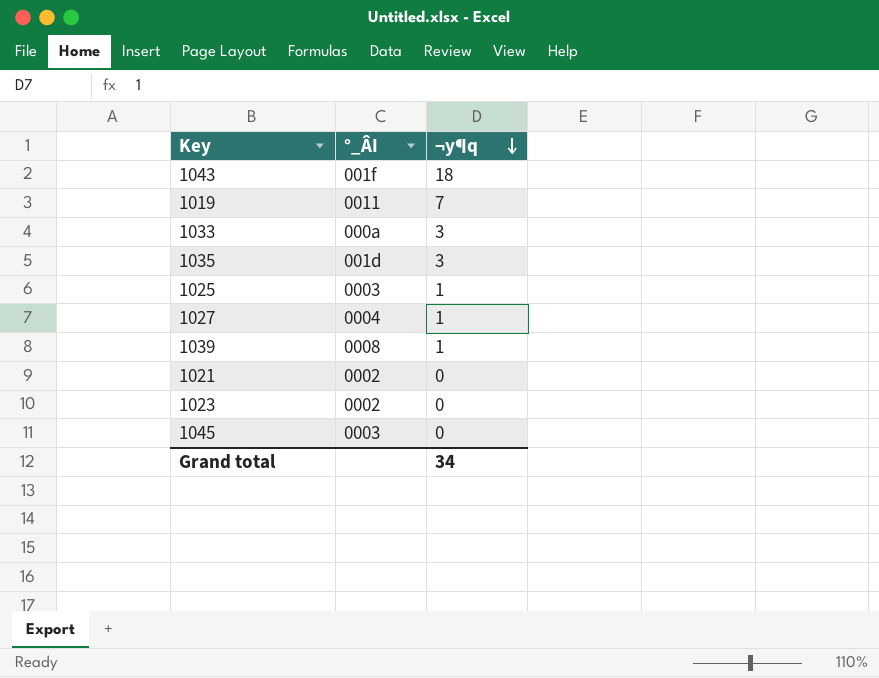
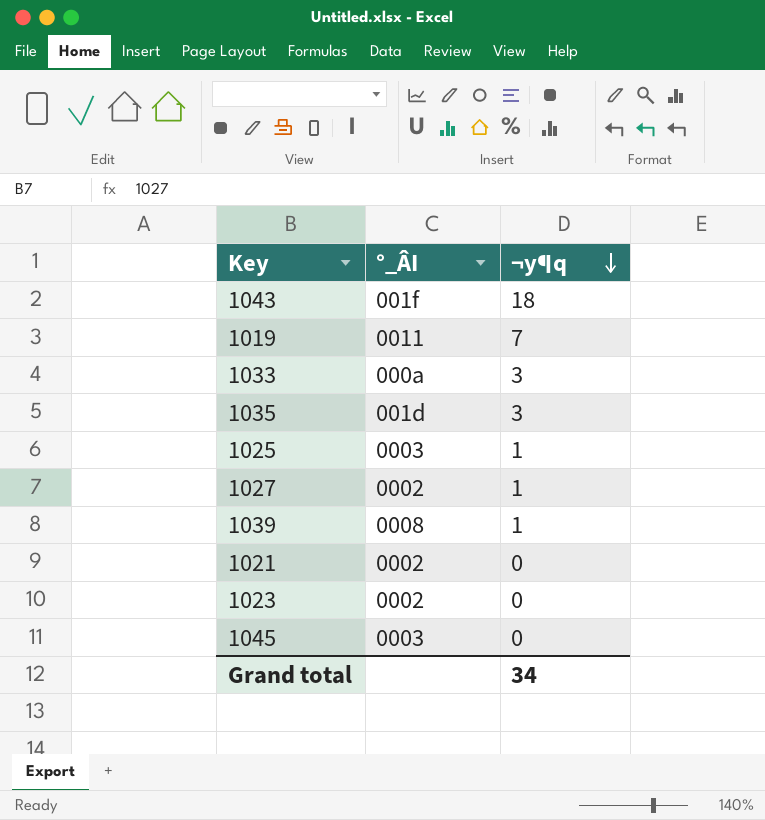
1027 | °_ÂI: 0004 -> 0002

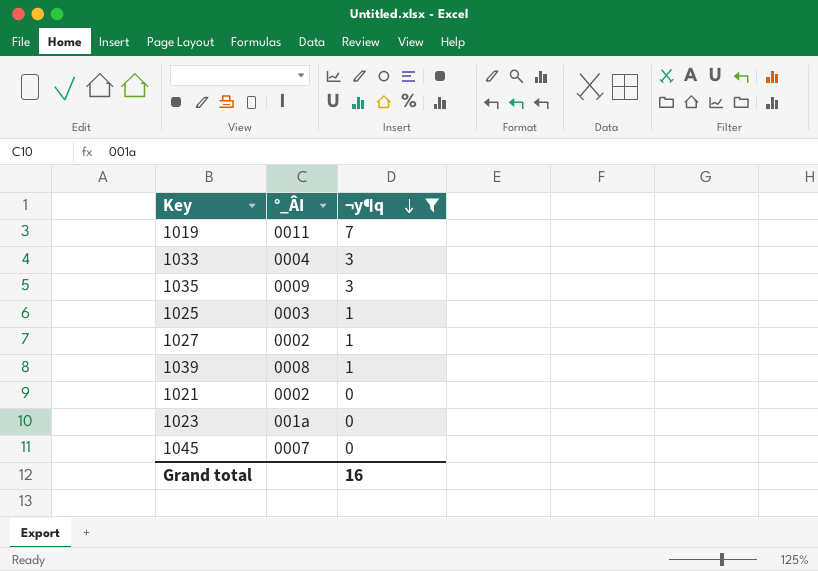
filter: none -> ¬y¶q != 18
1033 | °_ÂI: 000a -> 0004
1035 | °_ÂI: 001d -> 0009
1023 | °_ÂI: 0002 -> 001a
1045 | °_ÂI: 0003 -> 0007
Grand total | ¬y¶q: 34 -> 16

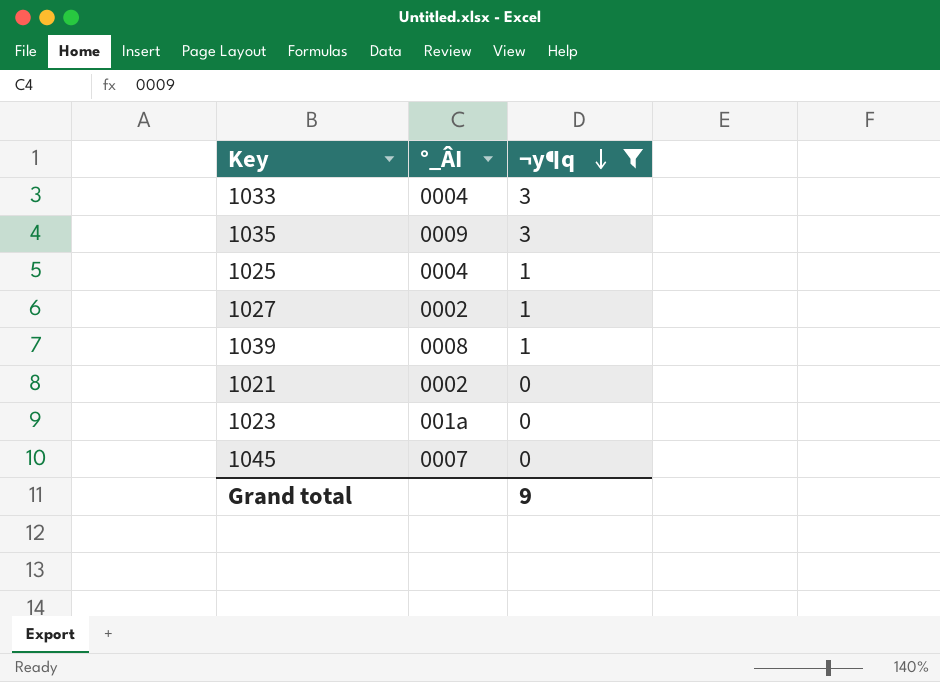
row 1019: 0011 | 7 -> none
1025 | °_ÂI: 0003 -> 0004
Grand total | ¬y¶q: 16 -> 9

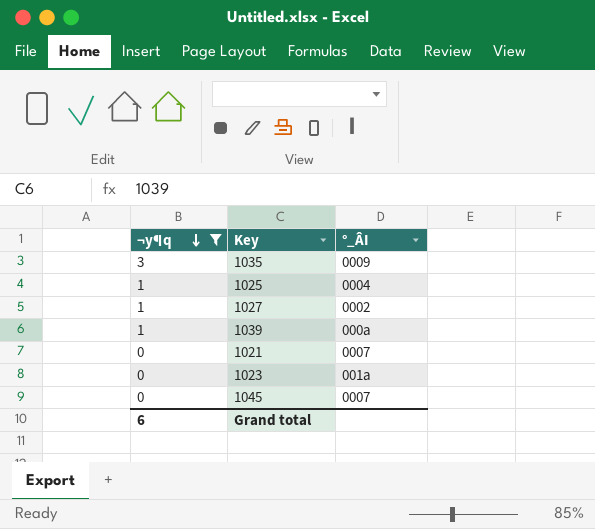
column ¬y¶q | position: 3 -> 1
row 1033: 0004 | 3 -> none
1039 | °_ÂI: 0008 -> 000a
1021 | °_ÂI: 0002 -> 0007
Grand total | ¬y¶q: 9 -> 6

